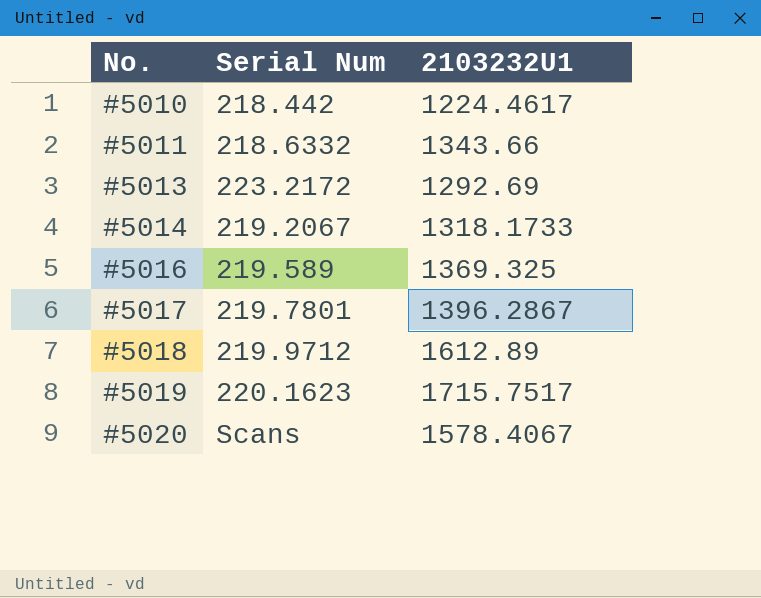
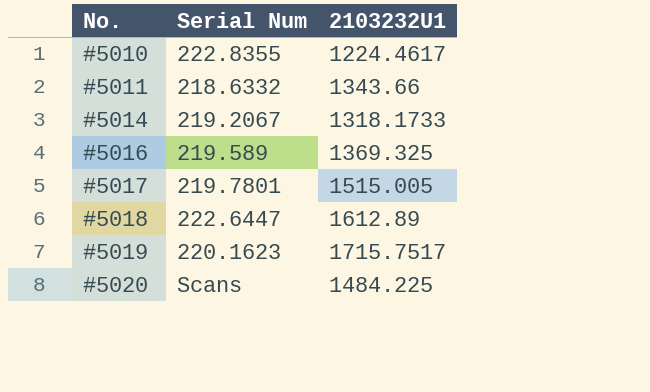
row #5013: 223.2172 | 1292.69 -> none
#5010 | Serial Num: 218.442 -> 222.8355
#5017 | 2103232U1: 1396.2867 -> 1515.005
#5018 | Serial Num: 219.9712 -> 222.6447
#5020 | 2103232U1: 1578.4067 -> 1484.225

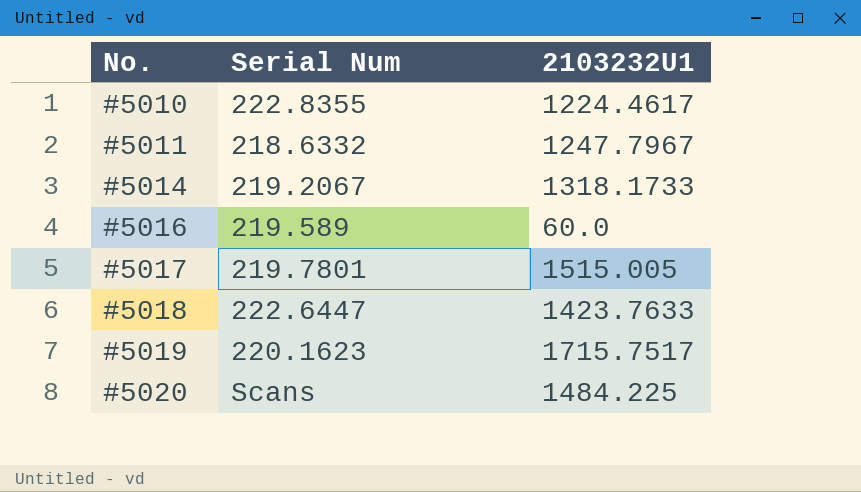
#5011 | 2103232U1: 1343.66 -> 1247.7967
#5016 | 2103232U1: 1369.325 -> 60.0
#5018 | 2103232U1: 1612.89 -> 1423.7633

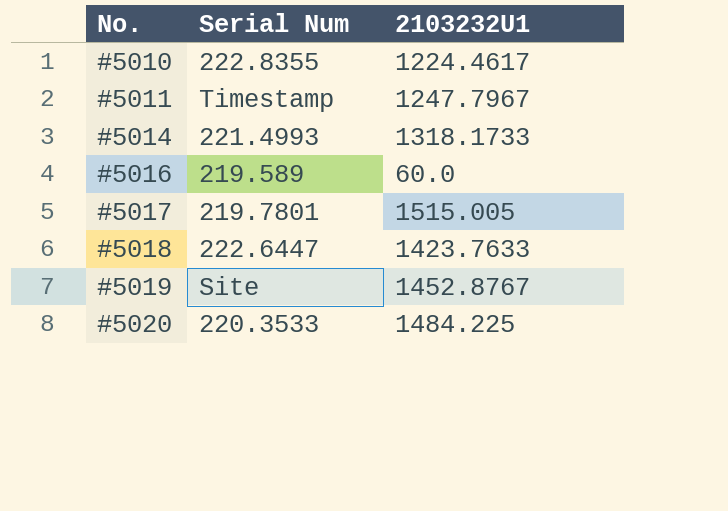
#5011 | Serial Num: 218.6332 -> Timestamp
#5014 | Serial Num: 219.2067 -> 221.4993
#5019 | Serial Num: 220.1623 -> Site
#5019 | 2103232U1: 1715.7517 -> 1452.8767
#5020 | Serial Num: Scans -> 220.3533

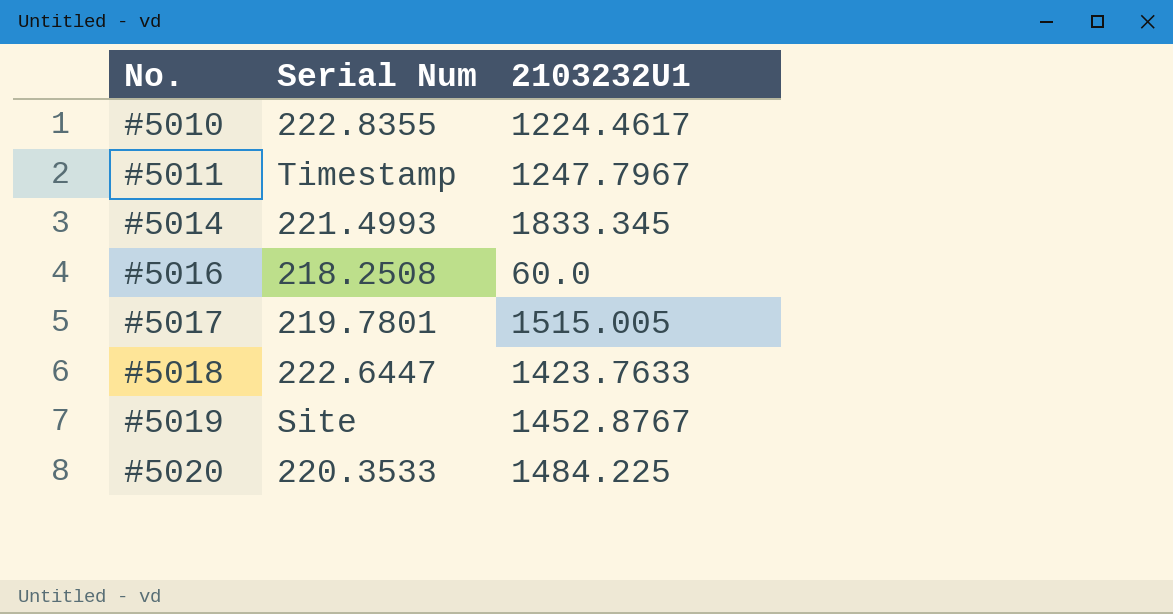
#5014 | 2103232U1: 1318.1733 -> 1833.345
#5016 | Serial Num: 219.589 -> 218.2508

